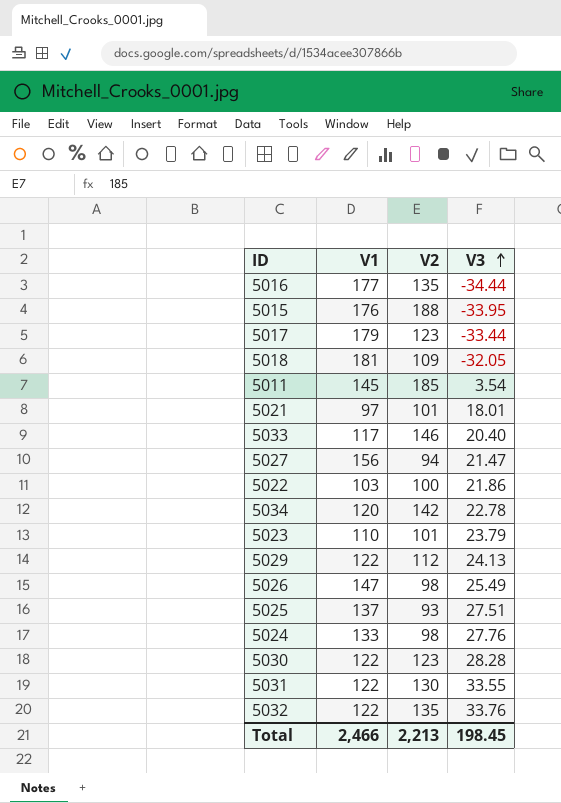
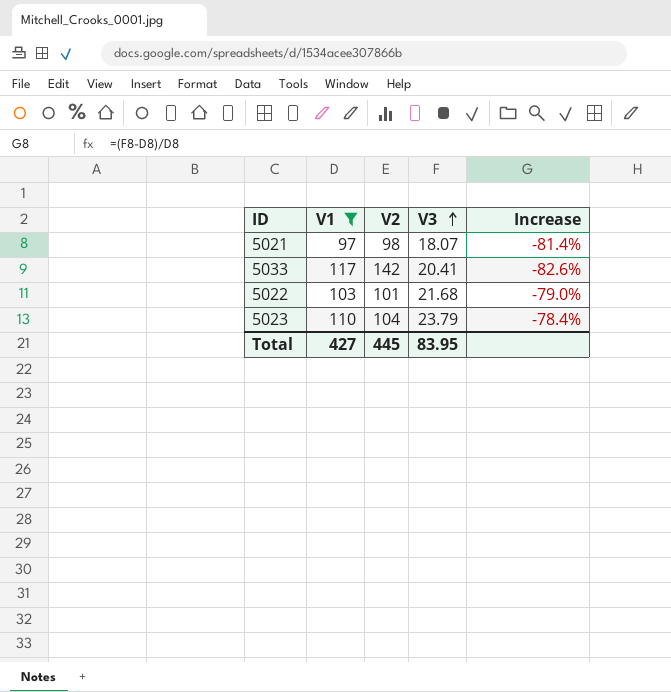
filter: none -> V1 <= 117
column Increase | formula: none -> ([V3] - [V1]) / [V1]
5021 | V2: 101 -> 98
5021 | V3: 18.01 -> 18.07
5033 | V2: 146 -> 142
5033 | V3: 20.40 -> 20.41
5022 | V2: 100 -> 101
5022 | V3: 21.86 -> 21.68
5023 | V2: 101 -> 104
Total | V1: 2,466 -> 427
Total | V2: 2,213 -> 445
Total | V3: 198.45 -> 83.95

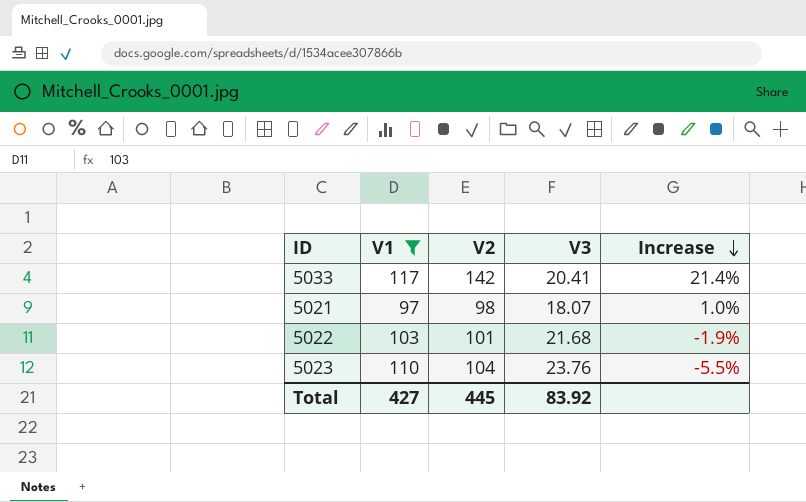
row order: V3 ascending -> Increase descending
column Increase | formula: ([V3] - [V1]) / [V1] -> ([V2] - [V1]) / [V1]
5023 | V3: 23.79 -> 23.76
Total | V3: 83.95 -> 83.92

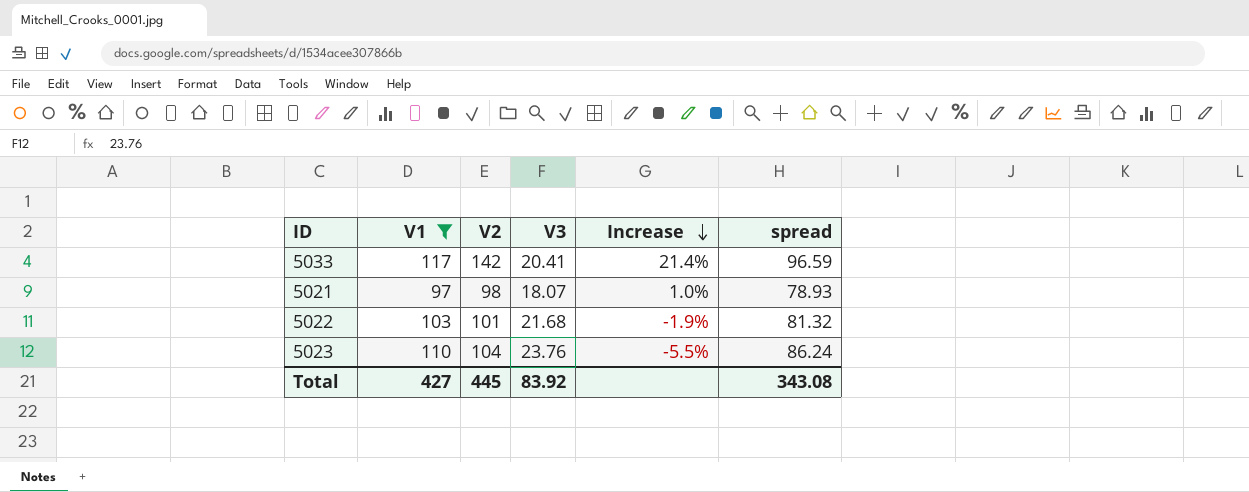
column spread | formula: none -> [V1] - [V3]

